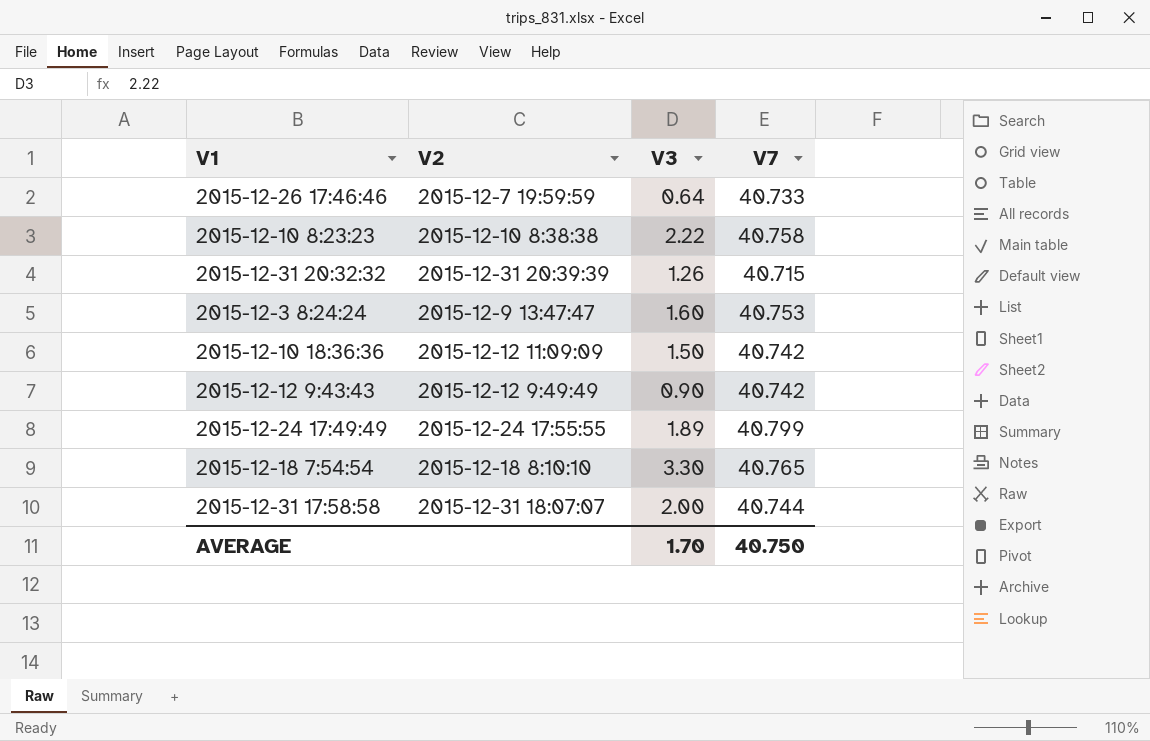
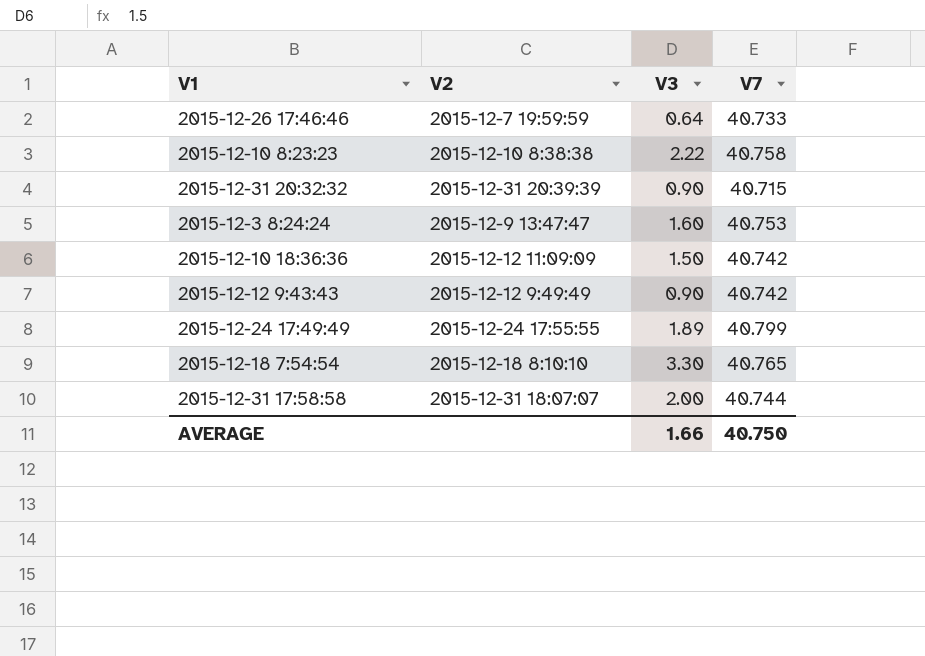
2015-12-31 20:32:32 | V3: 1.26 -> 0.90
AVERAGE | V3: 1.70 -> 1.66

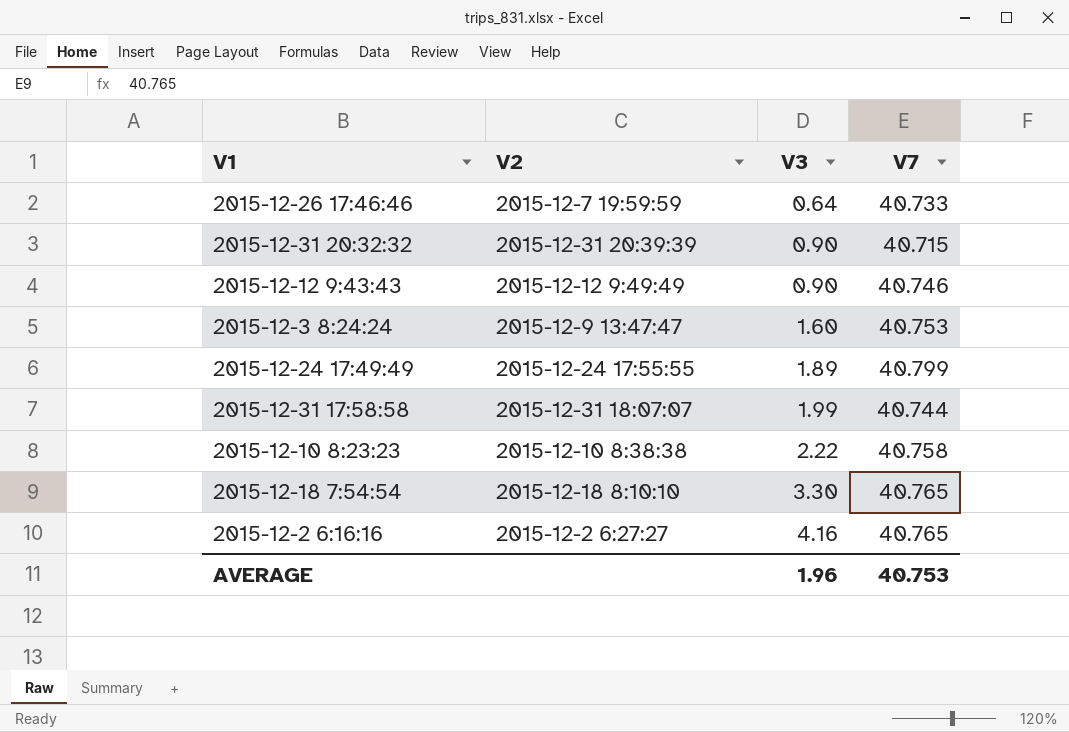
row order: none -> V3 ascending
row 2015-12-10 18:36:36: 2015-12-12 11:09:09 | 1.50 | 40.742 -> none
2015-12-12 9:43:43 | V7: 40.742 -> 40.746
2015-12-31 17:58:58 | V3: 2.00 -> 1.99
row 2015-12-2 6:16:16: none -> 2015-12-2 6:27:27 | 4.16 | 40.765
AVERAGE | V3: 1.66 -> 1.96
AVERAGE | V7: 40.750 -> 40.753

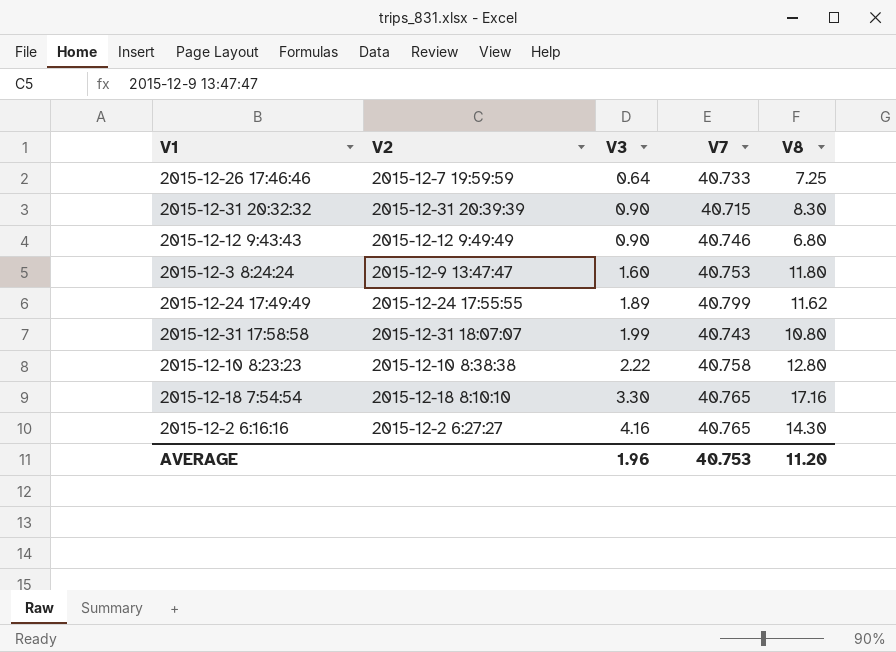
column V8 | position: none -> 5
2015-12-31 17:58:58 | V7: 40.744 -> 40.743

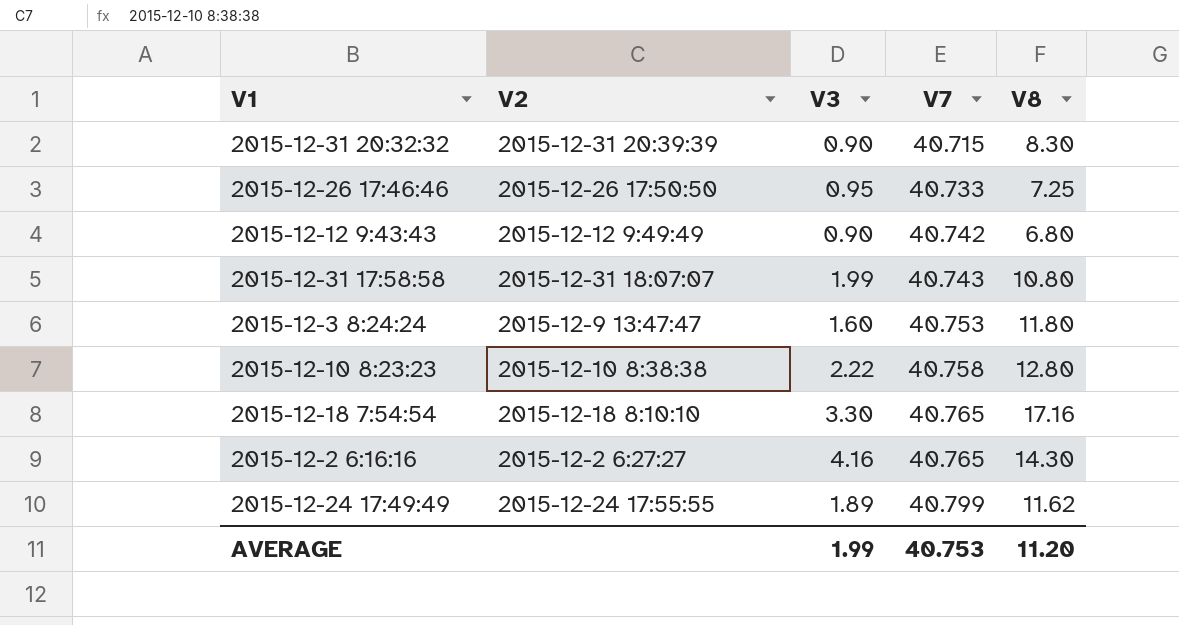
row order: V3 ascending -> V7 ascending
2015-12-26 17:46:46 | V2: 2015-12-7 19:59:59 -> 2015-12-26 17:50:50
2015-12-26 17:46:46 | V3: 0.64 -> 0.95
2015-12-12 9:43:43 | V7: 40.746 -> 40.742
AVERAGE | V3: 1.96 -> 1.99

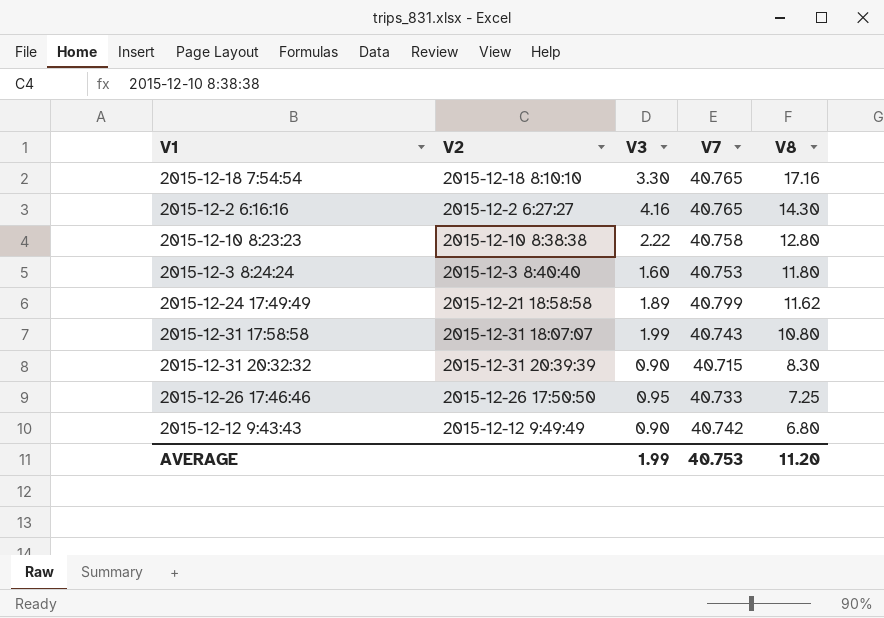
row order: V7 ascending -> V8 descending
2015-12-3 8:24:24 | V2: 2015-12-9 13:47:47 -> 2015-12-3 8:40:40
2015-12-24 17:49:49 | V2: 2015-12-24 17:55:55 -> 2015-12-21 18:58:58

